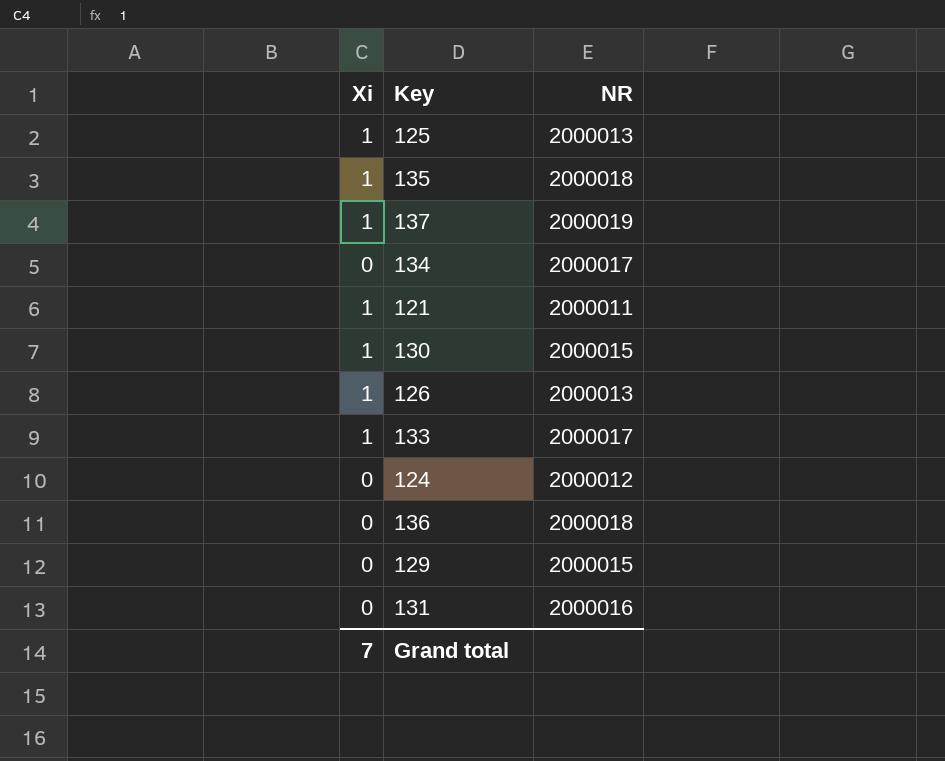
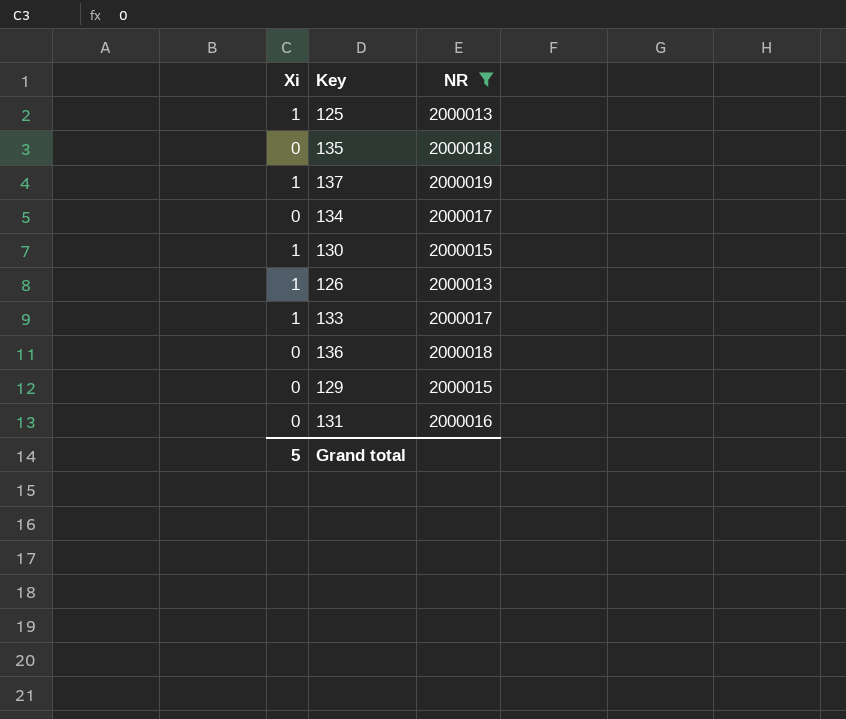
filter: none -> NR >= 2000013
135 | Xi: 1 -> 0
Grand total | Xi: 7 -> 5

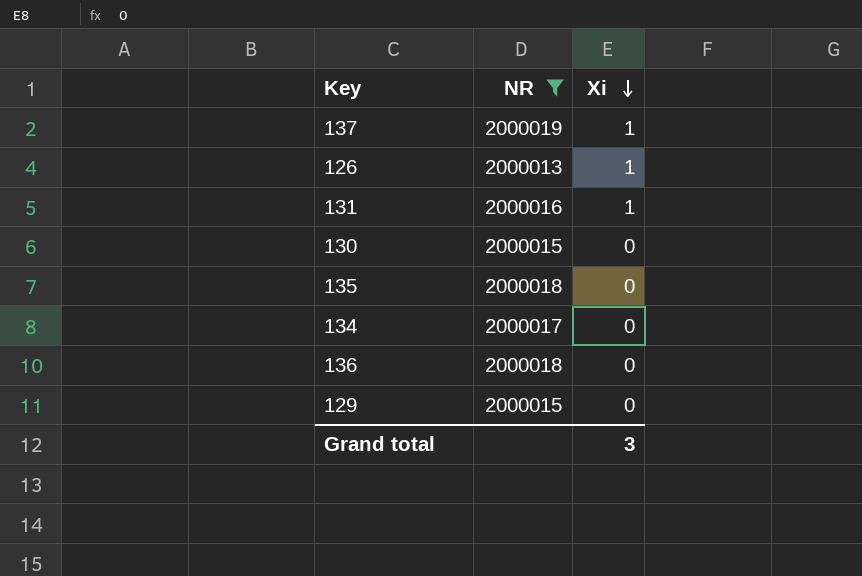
row order: none -> Xi descending
column Xi | position: 1 -> 3
row 125: 1 | 2000013 -> none
row 133: 1 | 2000017 -> none
131 | Xi: 0 -> 1
130 | Xi: 1 -> 0
Grand total | Xi: 5 -> 3

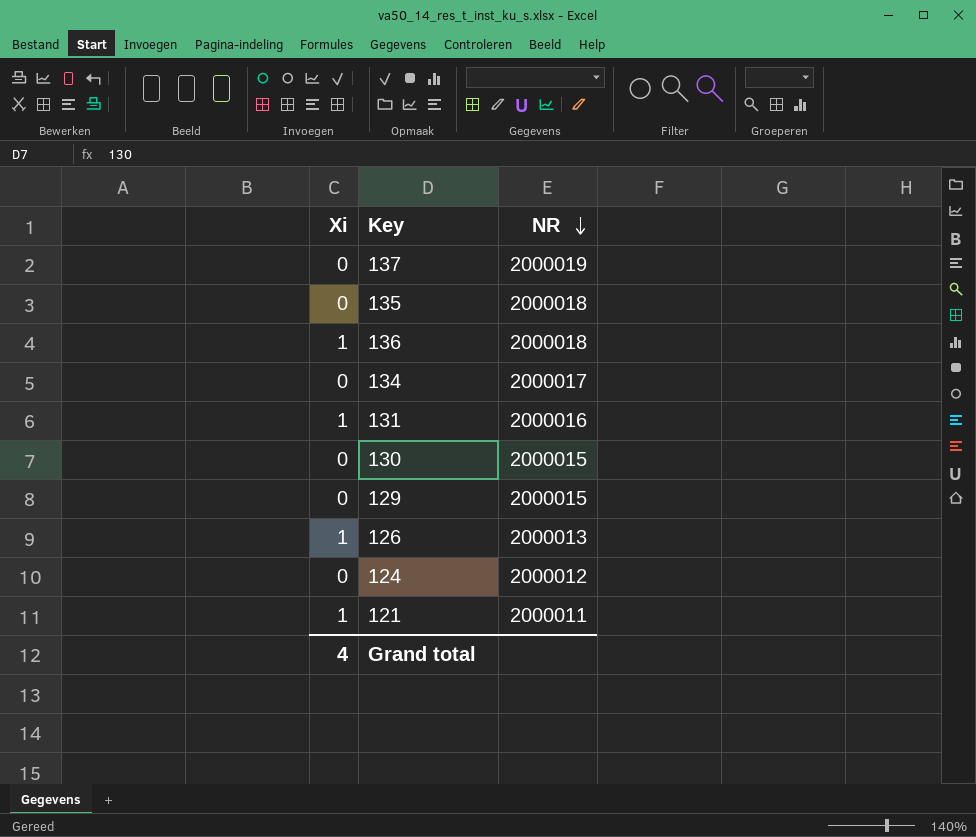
filter: NR >= 2000013 -> none
row order: Xi descending -> NR descending
column Xi | position: 3 -> 1
137 | Xi: 1 -> 0
136 | Xi: 0 -> 1
Grand total | Xi: 3 -> 4

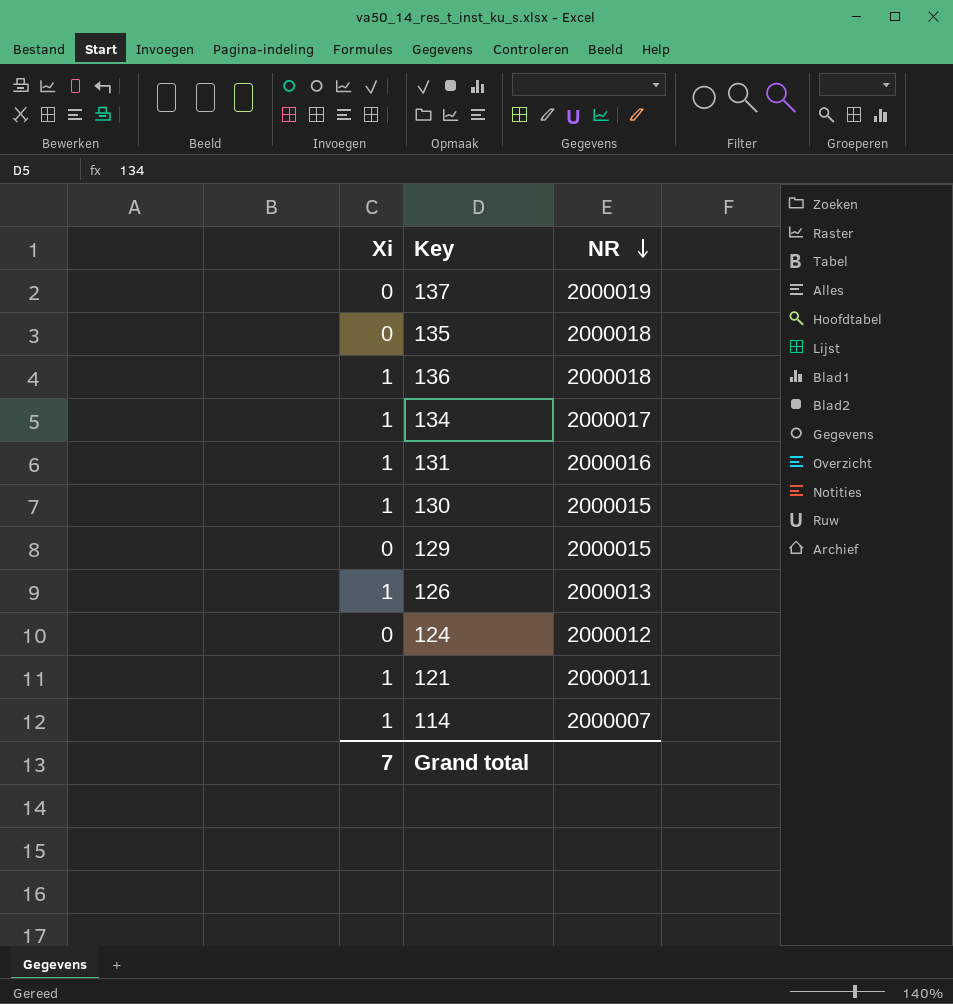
134 | Xi: 0 -> 1
130 | Xi: 0 -> 1
row 114: none -> 1 | 2000007
Grand total | Xi: 4 -> 7

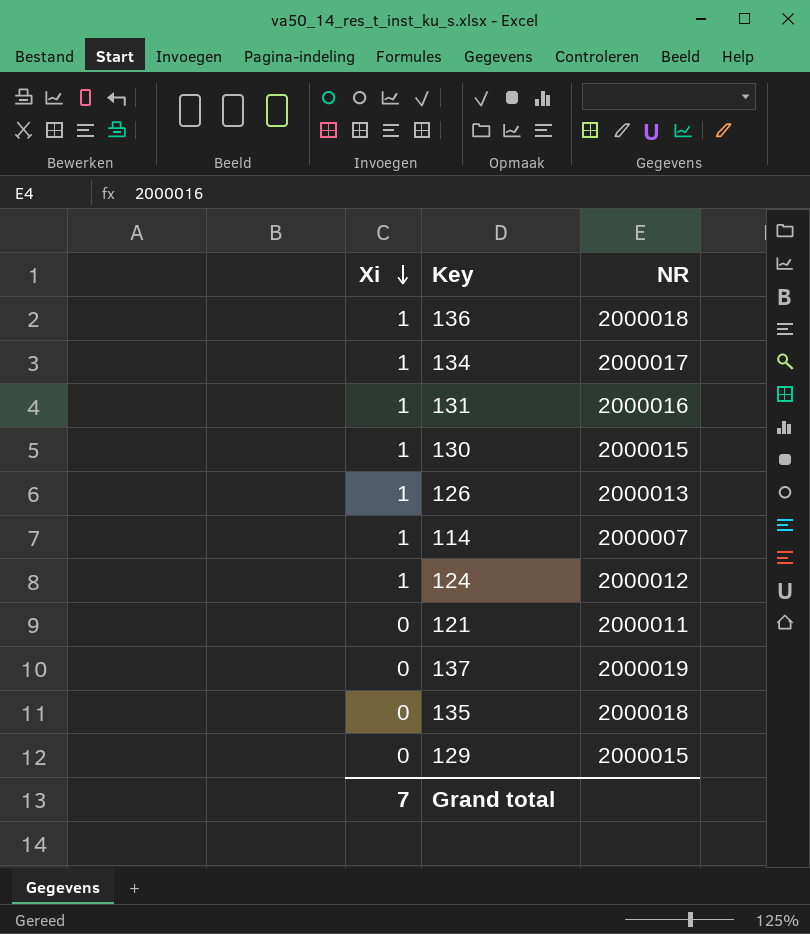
row order: NR descending -> Xi descending
124 | Xi: 0 -> 1
121 | Xi: 1 -> 0

